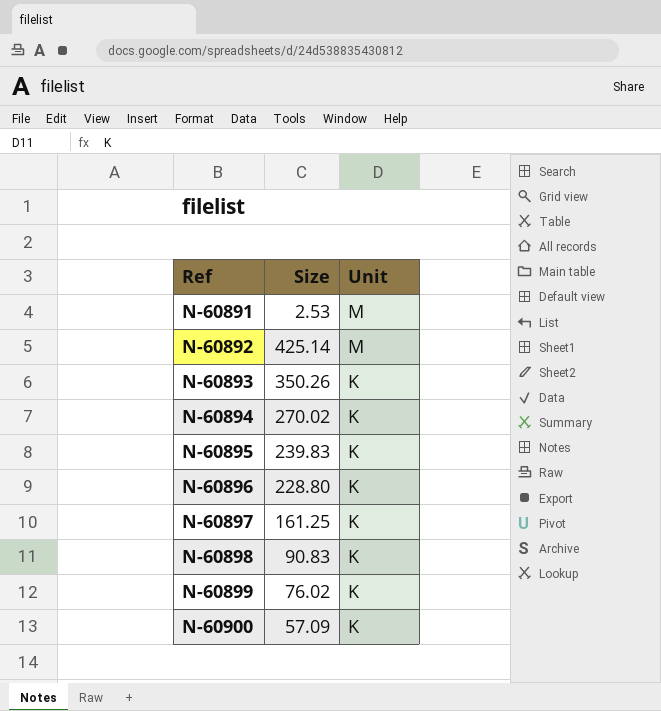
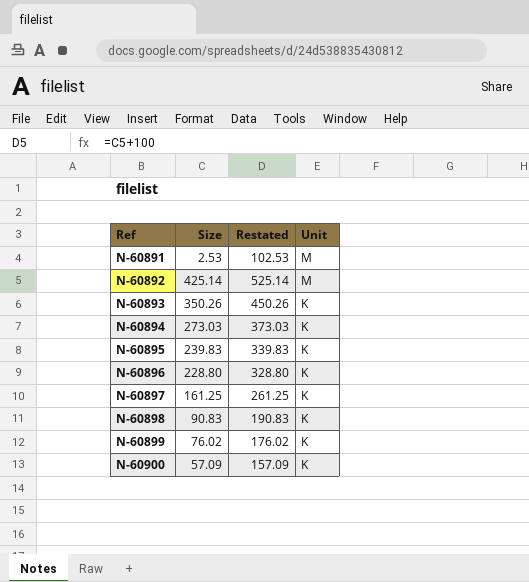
column Restated | formula: none -> [Size] + 100
N-60894 | Size: 270.02 -> 273.03

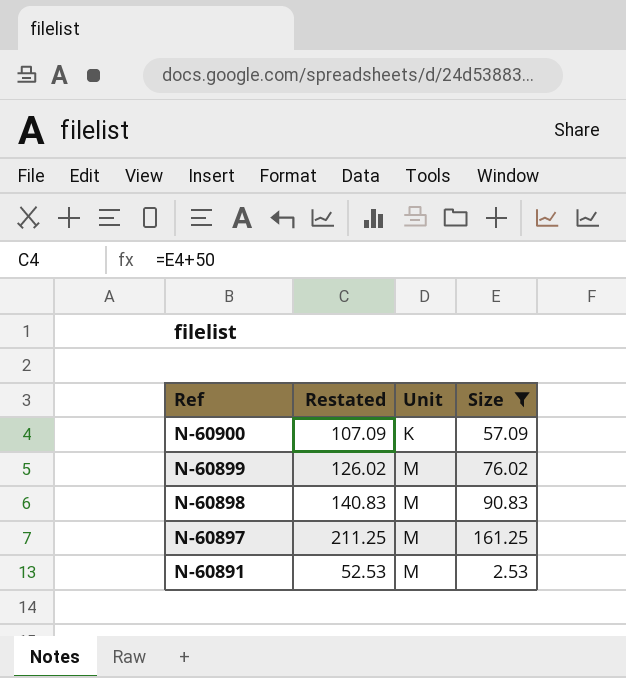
filter: none -> Size <= 161.25
row order: Ref ascending -> Ref descending
column Restated | formula: [Size] + 100 -> [Size] + 50
column Size | position: 2 -> 4
N-60899 | Unit: K -> M
N-60898 | Unit: K -> M
N-60897 | Unit: K -> M

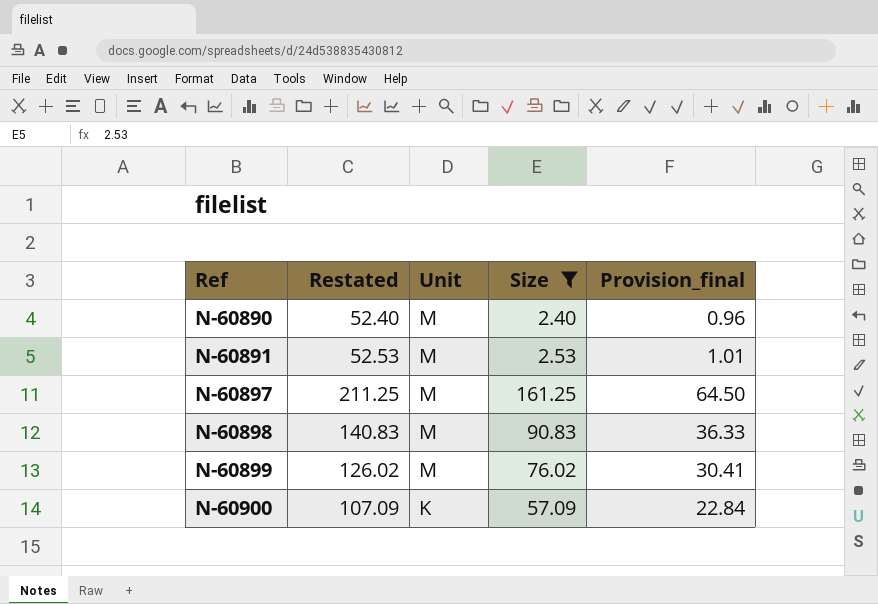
row order: Ref descending -> Ref ascending
column Provision_final | formula: none -> [Size] * 0.4
row N-60890: none -> 52.40 | M | 2.40 | 0.96

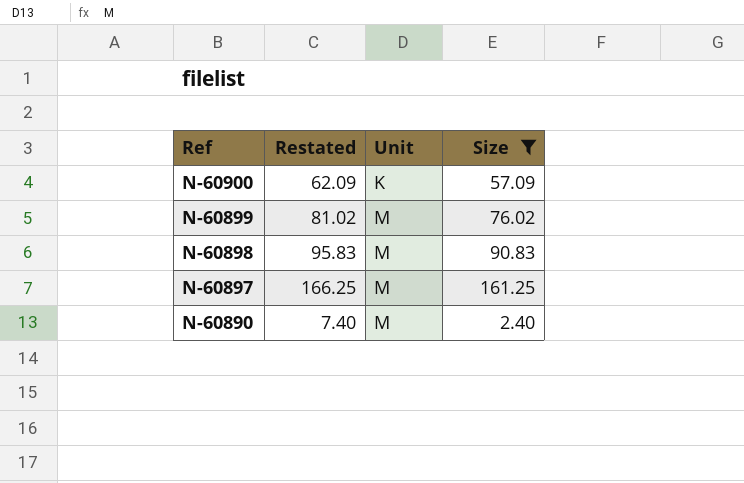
row order: Ref ascending -> Ref descending
column Provision_final | formula: [Size] * 0.4 -> none
column Restated | formula: [Size] + 50 -> [Size] + 5
row N-60891: 52.53 | M | 2.53 | 1.01 -> none

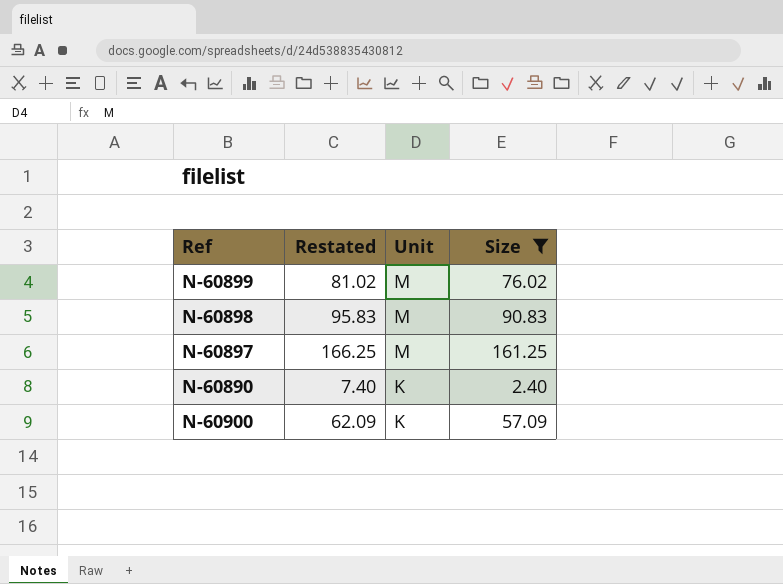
row order: Ref descending -> Unit descending
N-60890 | Unit: M -> K

